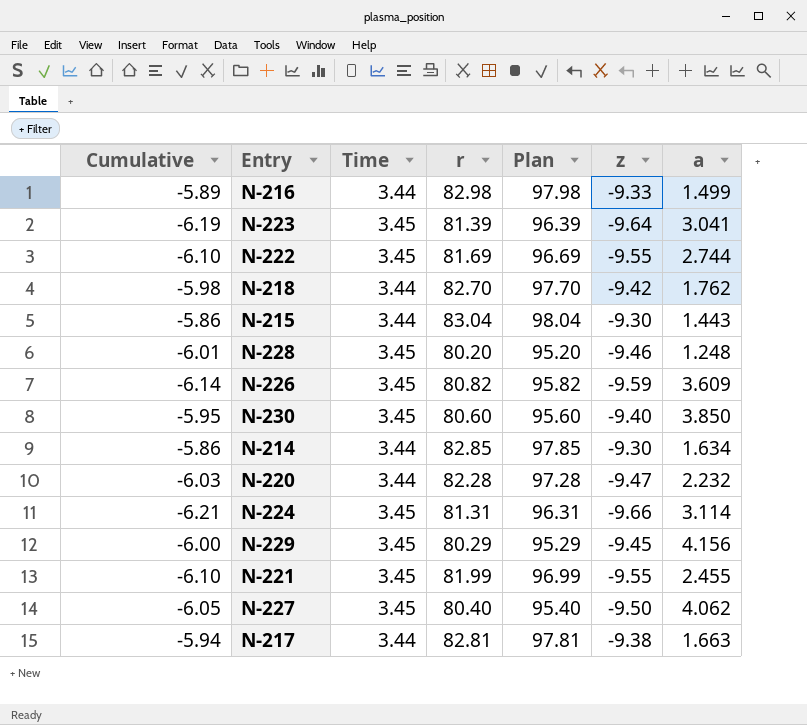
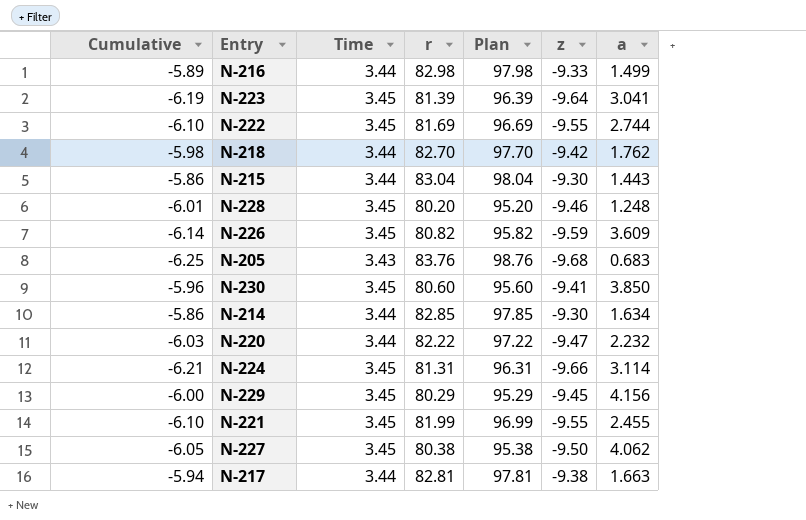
row N-205: none -> -6.25 | 3.43 | 83.76 | 98.76 | -9.68 | 0.683
N-230 | Cumulative: -5.95 -> -5.96
N-230 | z: -9.40 -> -9.41
N-220 | r: 82.28 -> 82.22
N-220 | Plan: 97.28 -> 97.22
N-227 | r: 80.40 -> 80.38
N-227 | Plan: 95.40 -> 95.38

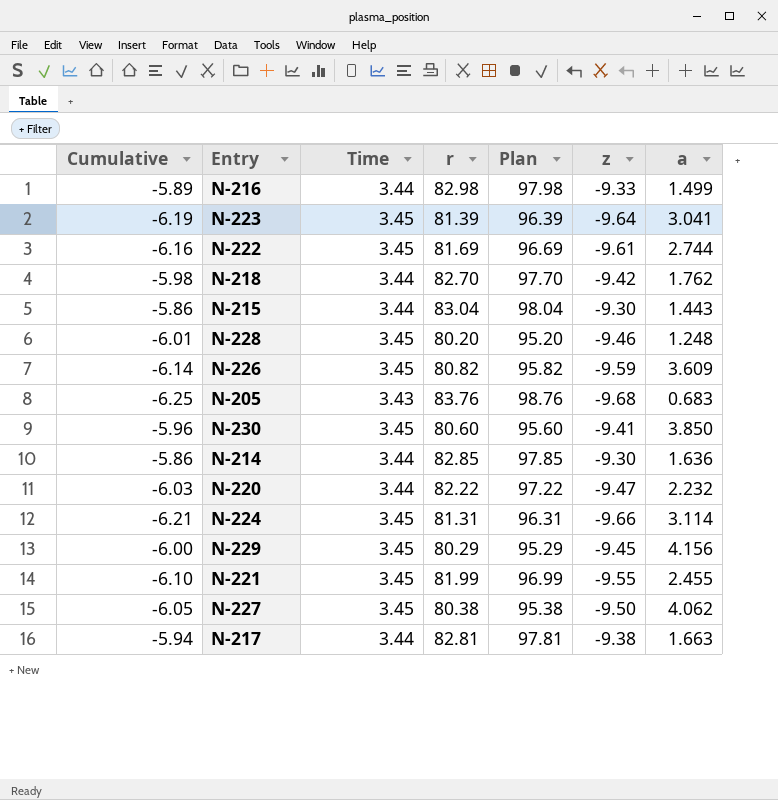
N-222 | Cumulative: -6.10 -> -6.16
N-222 | z: -9.55 -> -9.61
N-214 | a: 1.634 -> 1.636

